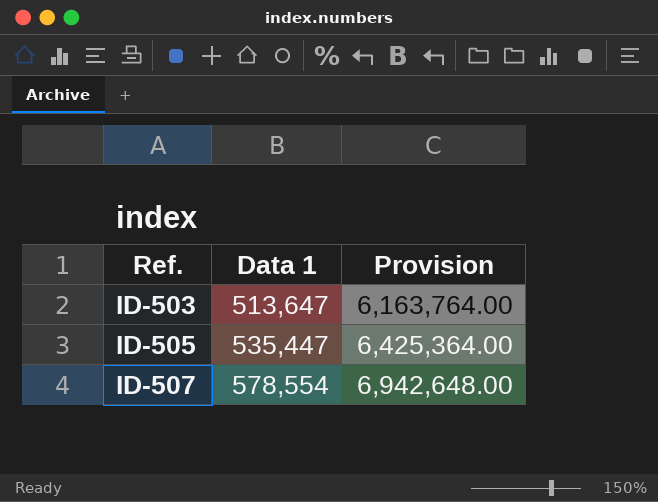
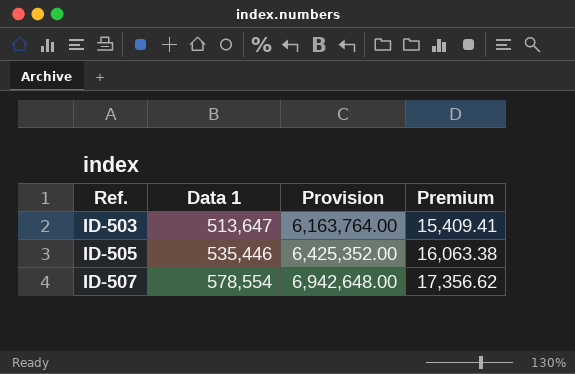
column Premium | formula: none -> [Data 1] * 0.03
ID-505 | Data 1: 535,447 -> 535,446
ID-505 | Provision: 6,425,364.00 -> 6,425,352.00

